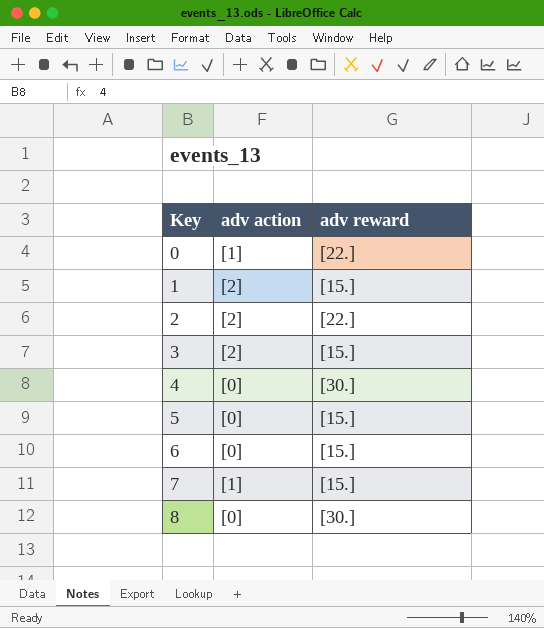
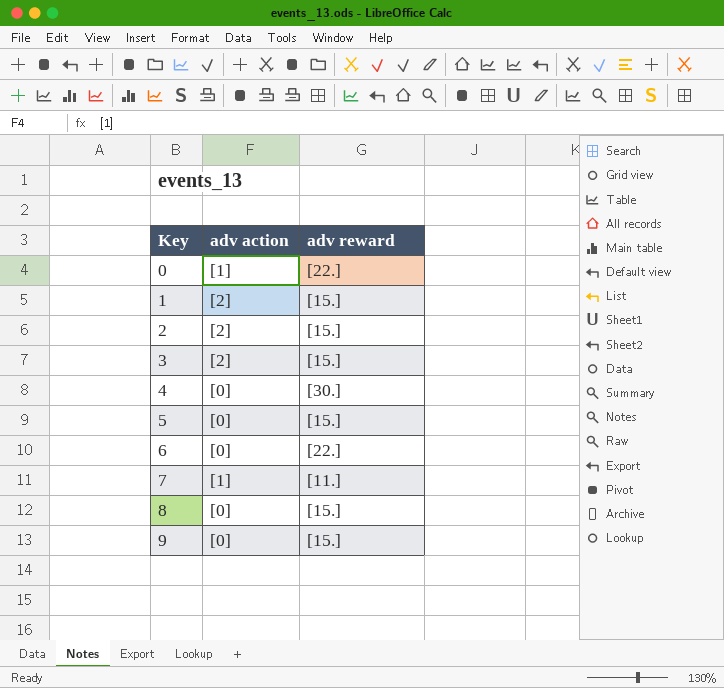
2 | adv reward: [22.] -> [15.]
6 | adv reward: [15.] -> [22.]
7 | adv reward: [15.] -> [11.]
8 | adv reward: [30.] -> [15.]
row 9: none -> [0] | [15.]

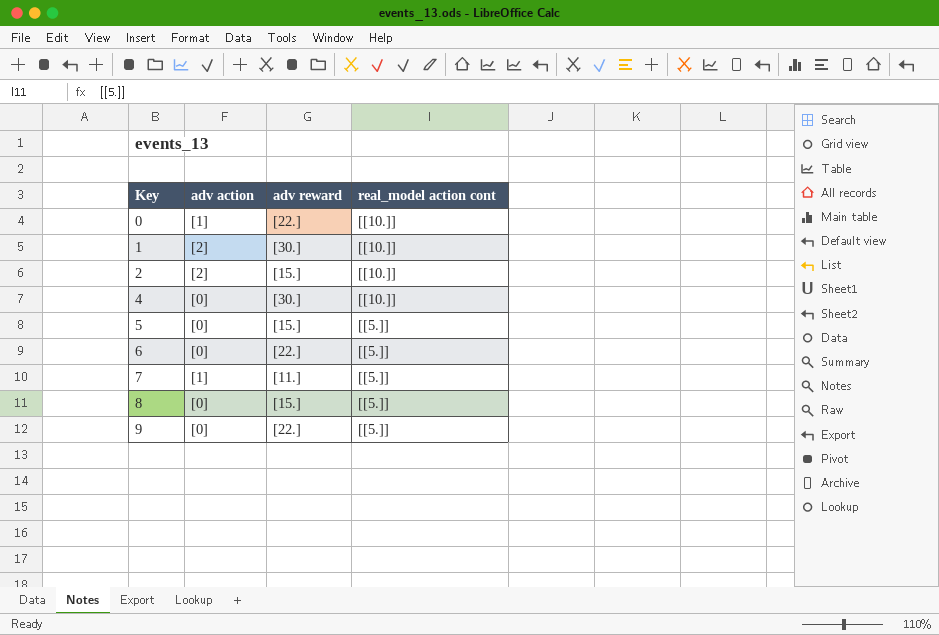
column real_model action cont | position: none -> 4
row 3: [2] | [15.] -> none
1 | adv reward: [15.] -> [30.]
9 | adv reward: [15.] -> [22.]

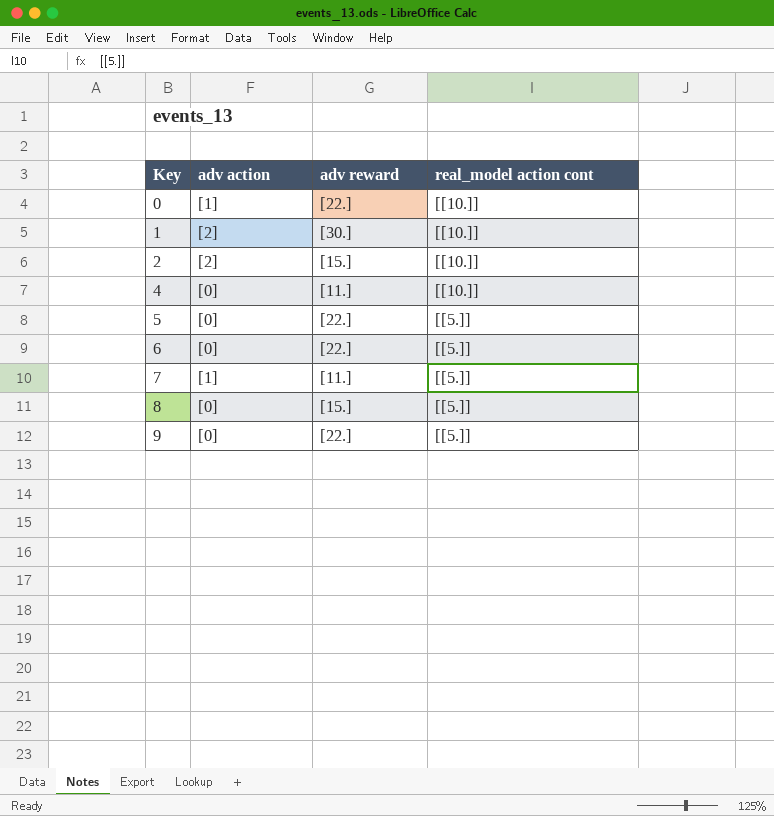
4 | adv reward: [30.] -> [11.]
5 | adv reward: [15.] -> [22.]

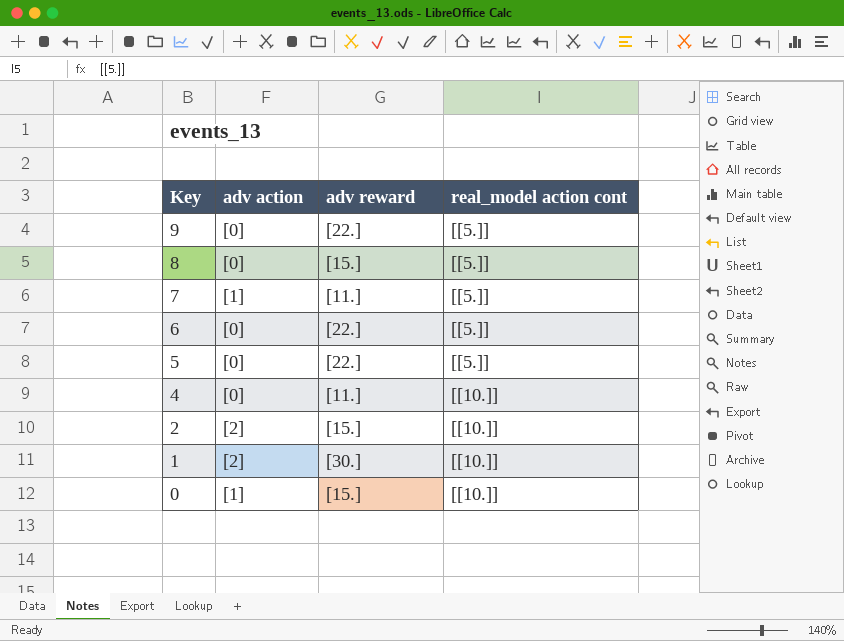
row order: Key ascending -> Key descending
0 | adv reward: [22.] -> [15.]

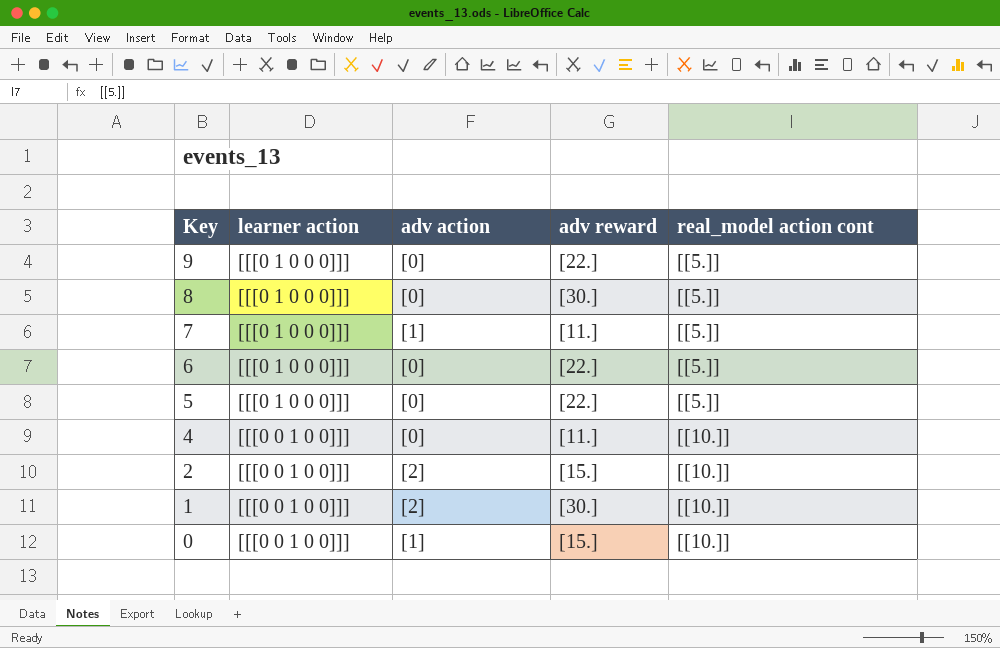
column learner action | position: none -> 2
8 | adv reward: [15.] -> [30.]

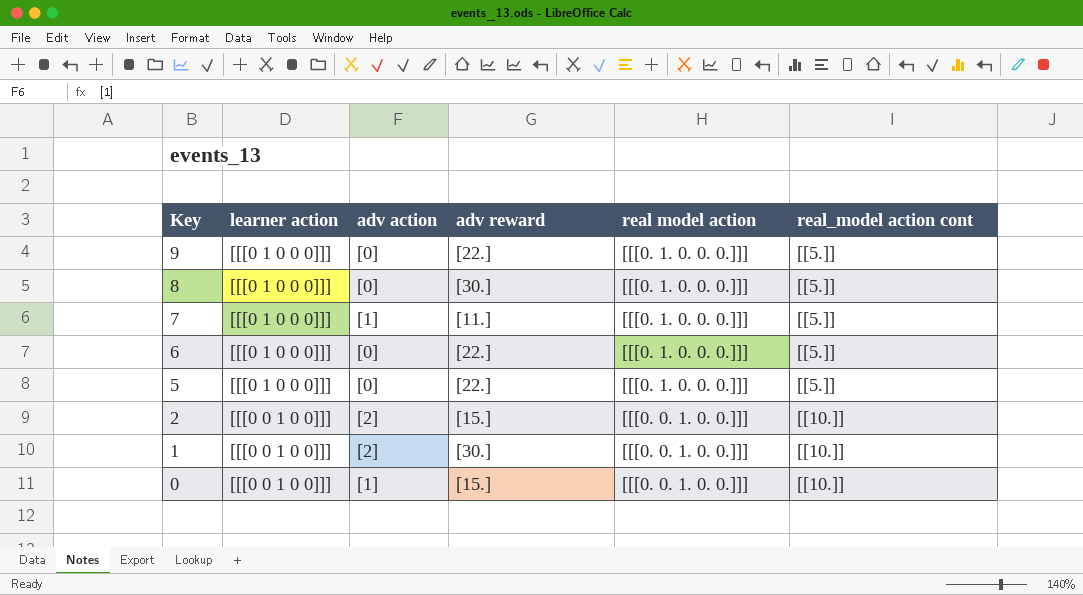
column real model action | position: none -> 5
row 4: [[[0 0 1 0 0]]] | [0] | [11.] | [[10.]] -> none

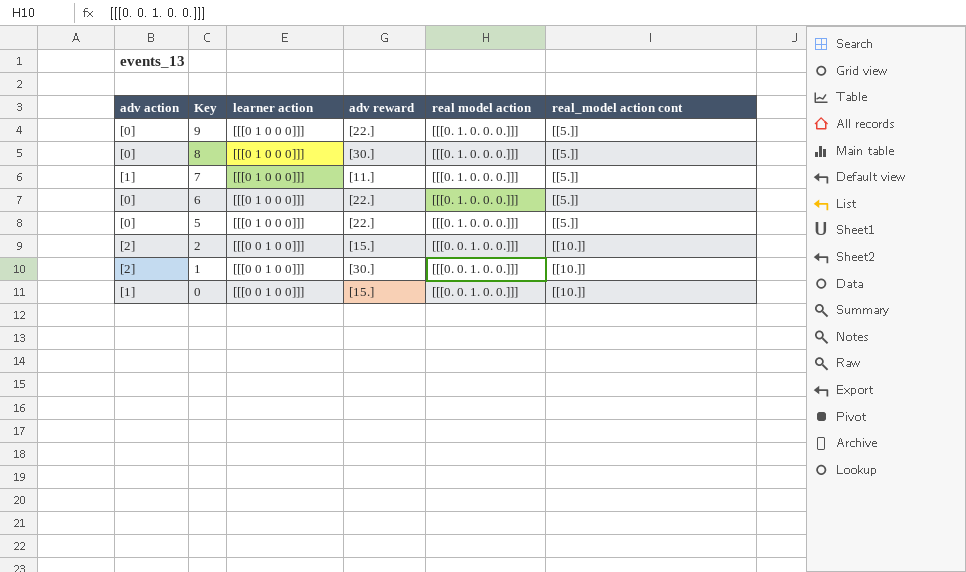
column adv action | position: 3 -> 1

